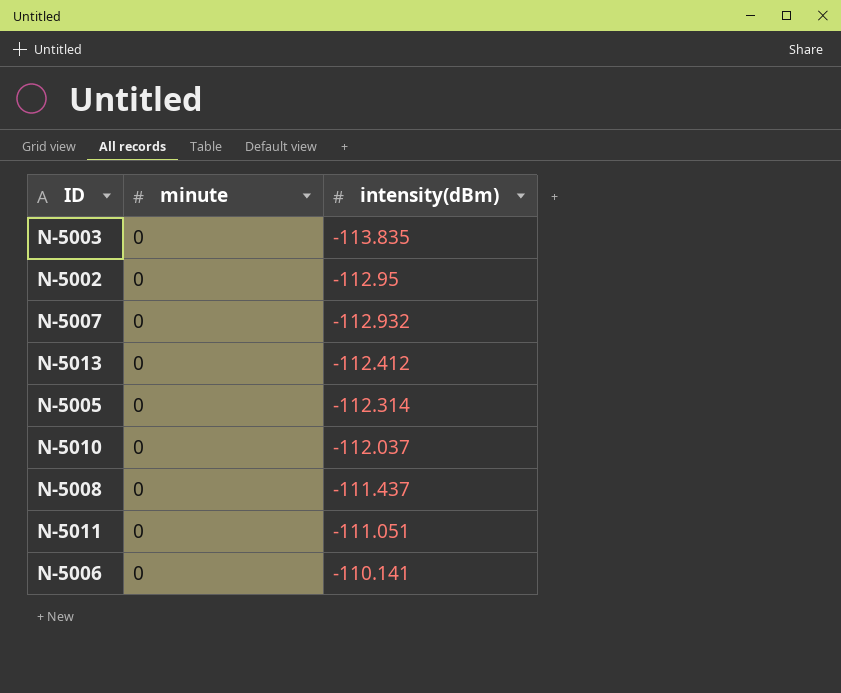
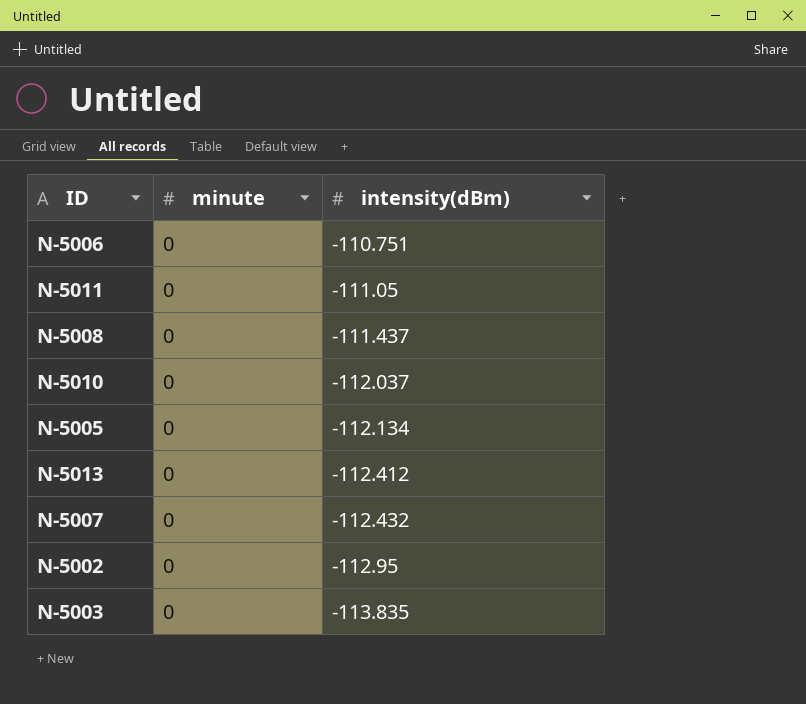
row order: intensity(dBm) ascending -> intensity(dBm) descending
N-5006 | intensity(dBm): -110.141 -> -110.751
N-5011 | intensity(dBm): -111.051 -> -111.05
N-5005 | intensity(dBm): -112.314 -> -112.134
N-5007 | intensity(dBm): -112.932 -> -112.432

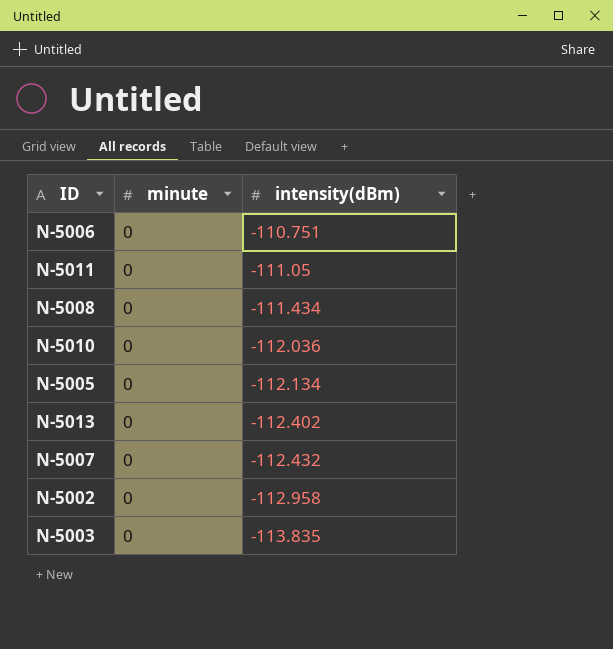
N-5008 | intensity(dBm): -111.437 -> -111.434
N-5010 | intensity(dBm): -112.037 -> -112.036
N-5013 | intensity(dBm): -112.412 -> -112.402
N-5002 | intensity(dBm): -112.95 -> -112.958

